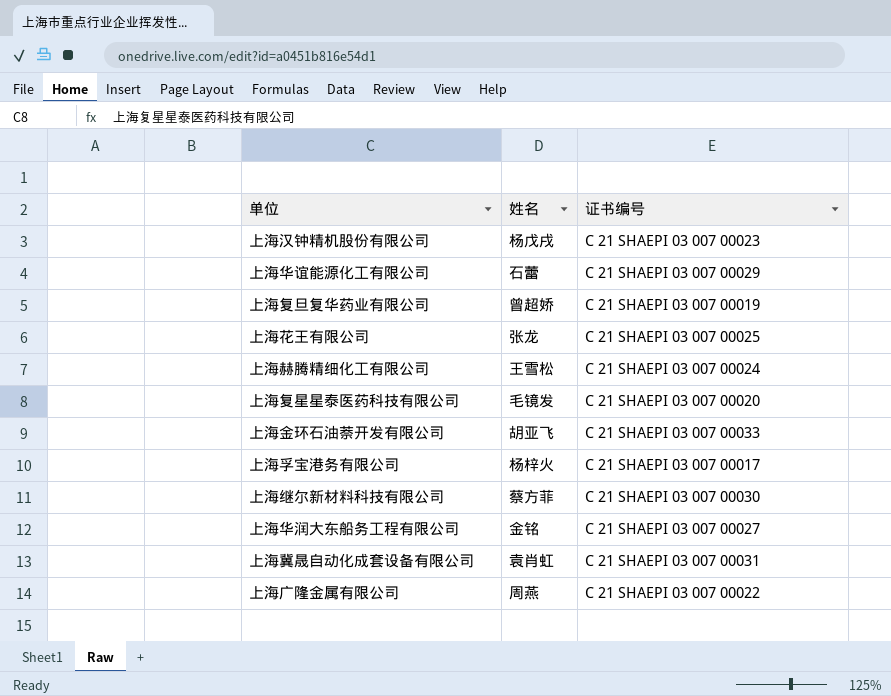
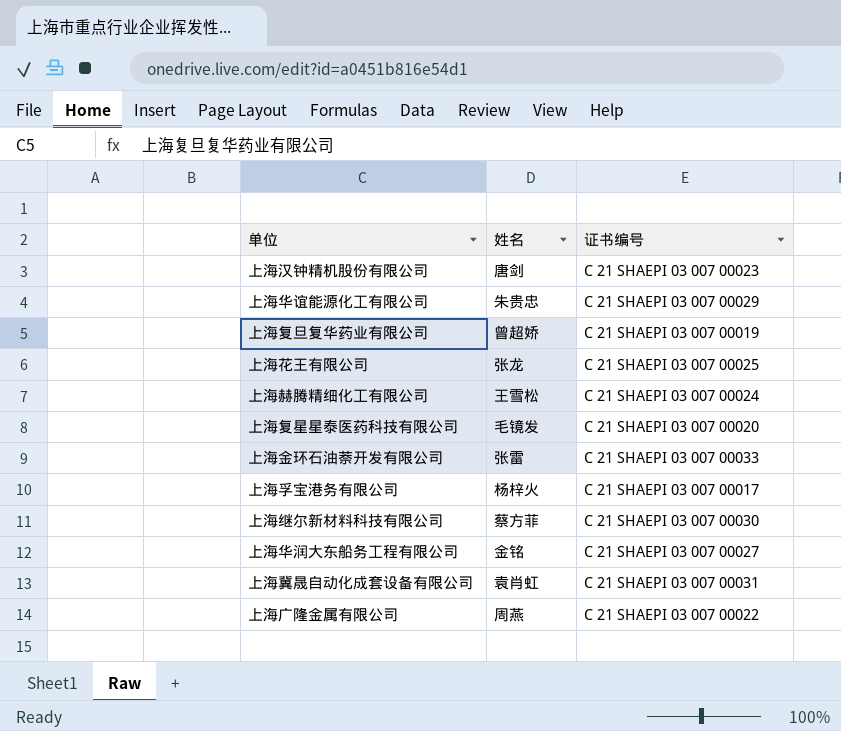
上海汉钟精机股份有限公司 | 姓名: 杨戊戌 -> 唐剑
上海华谊能源化工有限公司 | 姓名: 石蕾 -> 朱贵忠
上海金环石油萘开发有限公司 | 姓名: 胡亚飞 -> 张雷

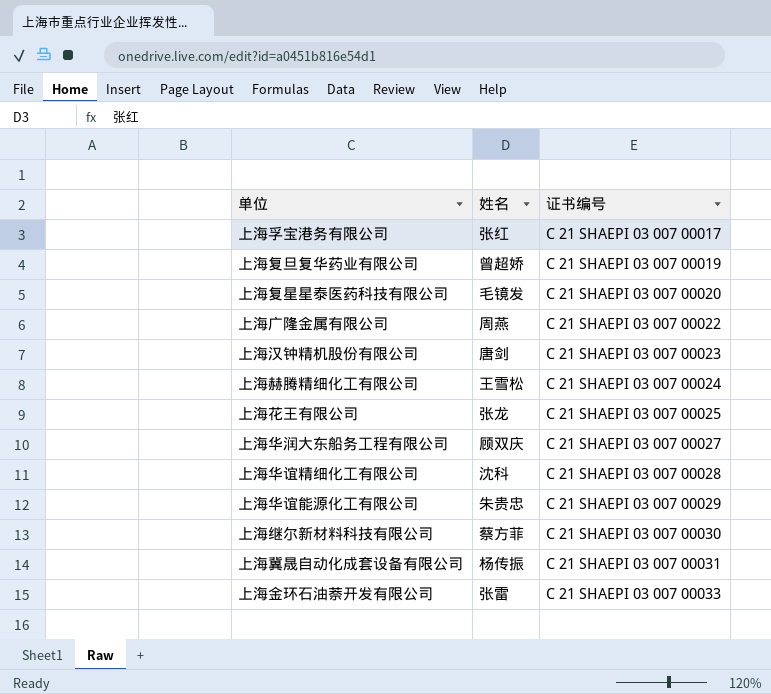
row order: none -> 证书编号 ascending
上海孚宝港务有限公司 | 姓名: 杨梓火 -> 张红
上海华润大东船务工程有限公司 | 姓名: 金铭 -> 顾双庆
row 上海华谊精细化工有限公司: none -> 沈科 | C 21 SHAEPI 03 007 00028
上海冀晟自动化成套设备有限公司 | 姓名: 袁肖虹 -> 杨传振

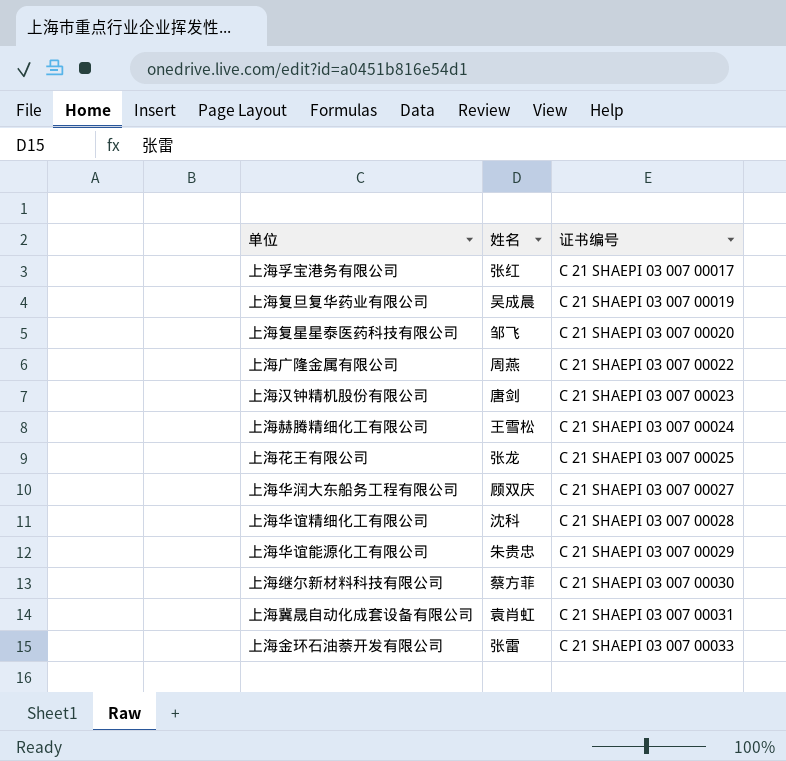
上海复旦复华药业有限公司 | 姓名: 曾超娇 -> 吴成晨
上海复星星泰医药科技有限公司 | 姓名: 毛镜发 -> 邹飞
上海冀晟自动化成套设备有限公司 | 姓名: 杨传振 -> 袁肖虹

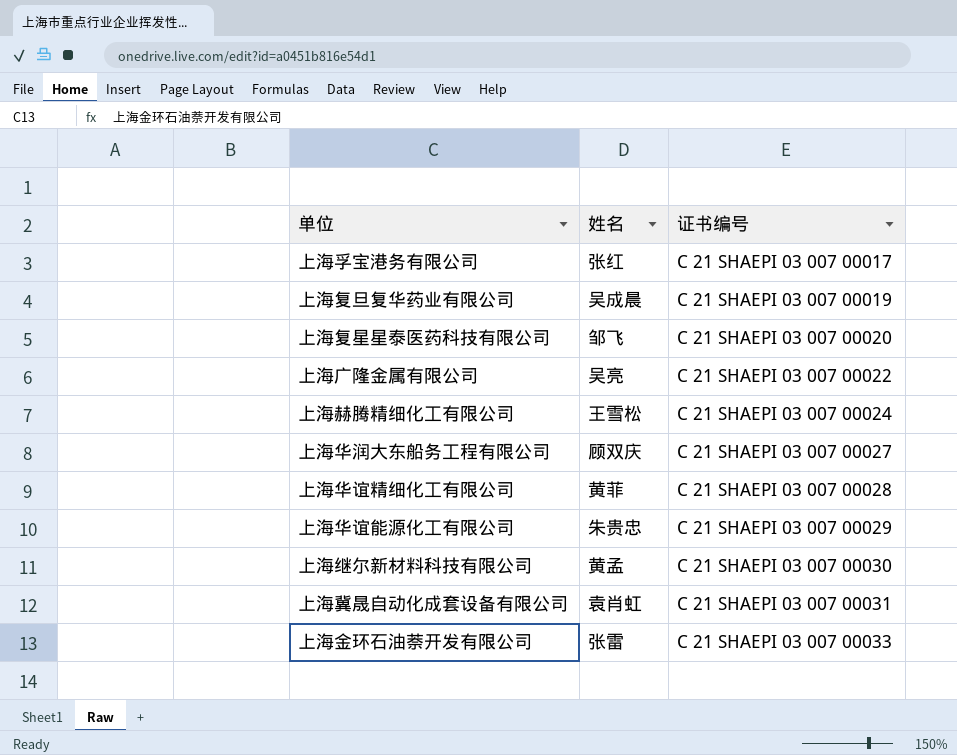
row 上海汉钟精机股份有限公司: 唐剑 | C 21 SHAEPI 03 007 00023 -> none
row 上海花王有限公司: 张龙 | C 21 SHAEPI 03 007 00025 -> none
上海广隆金属有限公司 | 姓名: 周燕 -> 吴亮
上海华谊精细化工有限公司 | 姓名: 沈科 -> 黄菲
上海继尔新材料科技有限公司 | 姓名: 蔡方菲 -> 黄孟

